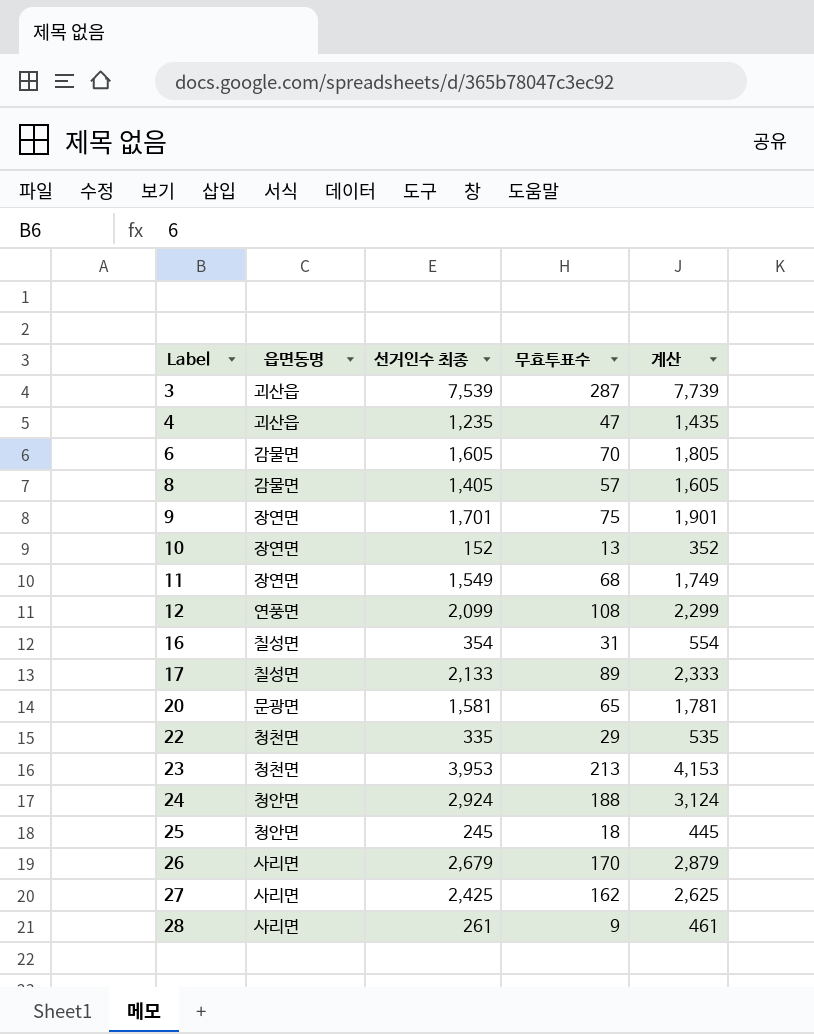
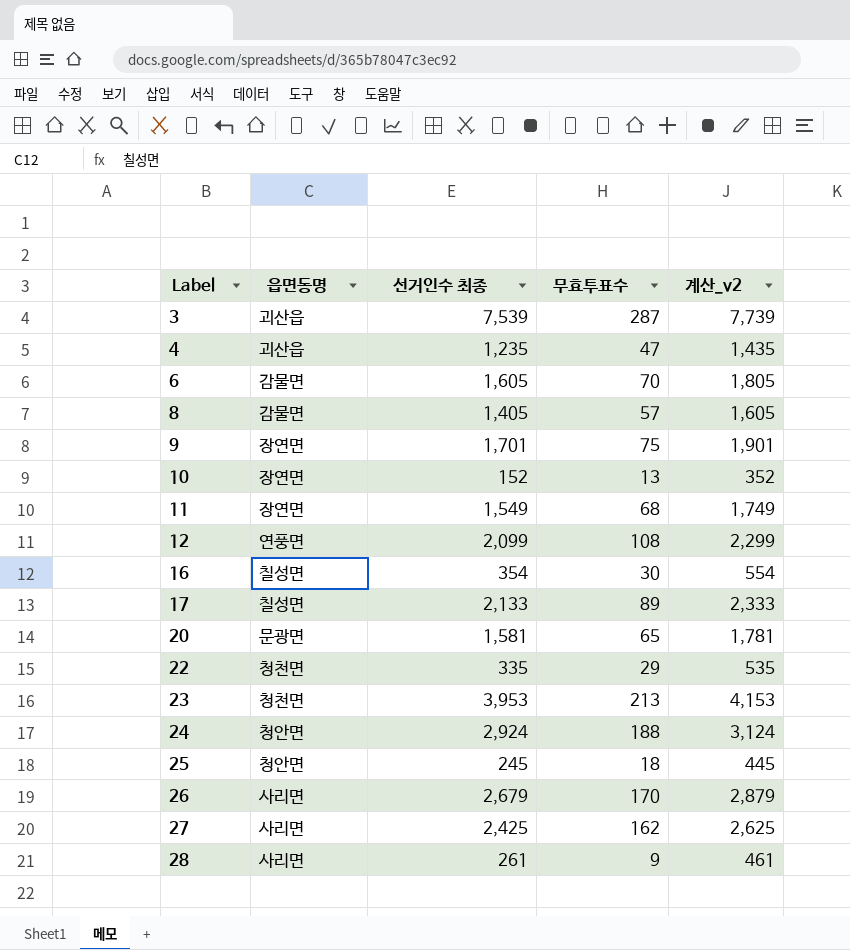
column name: 계산 -> 계산_v2
16 | 무효투표수: 31 -> 30

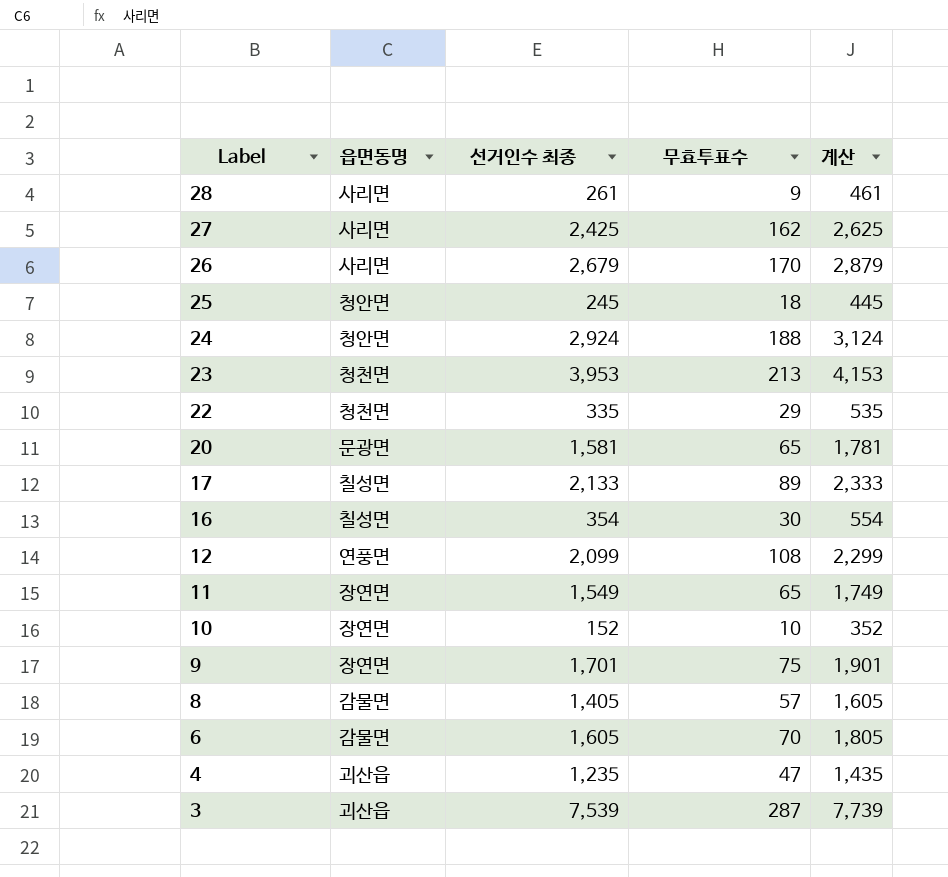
row order: Label ascending -> Label descending
column name: 계산_v2 -> 계산
11 | 무효투표수: 68 -> 65
10 | 무효투표수: 13 -> 10

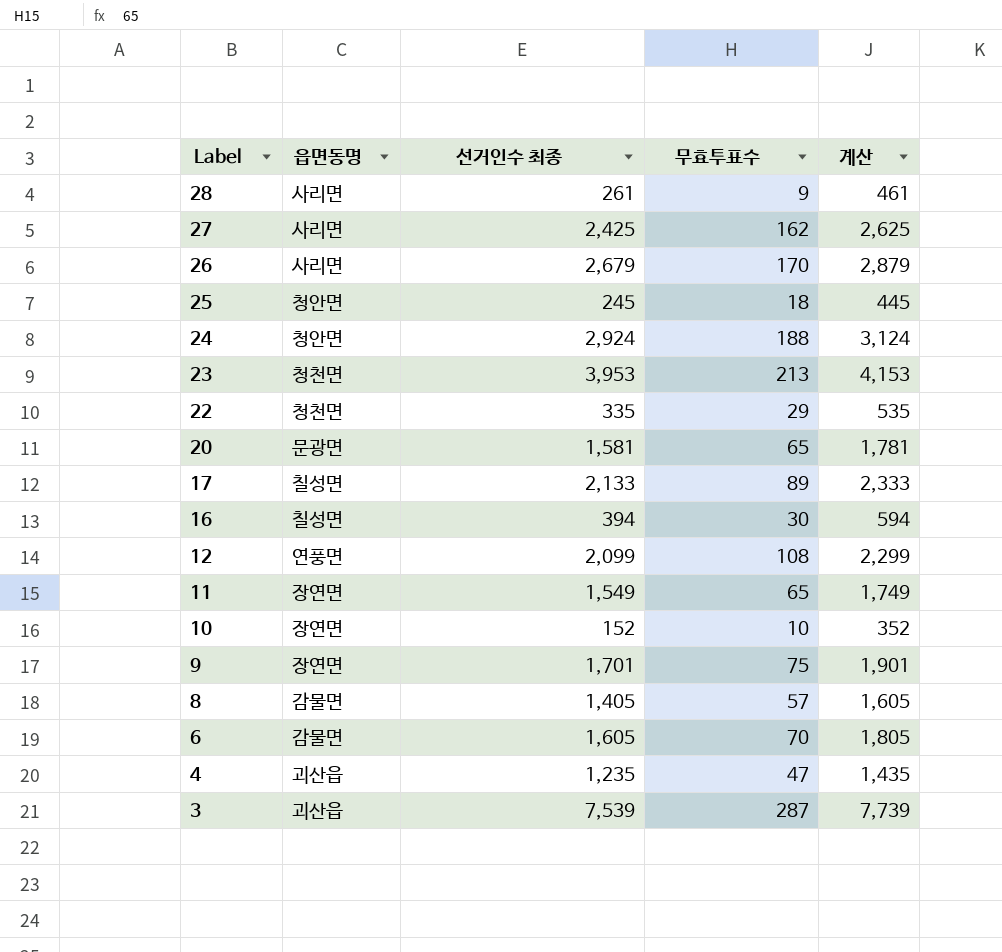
16 | 선거인수 최종: 354 -> 394
16 | 계산: 554 -> 594

